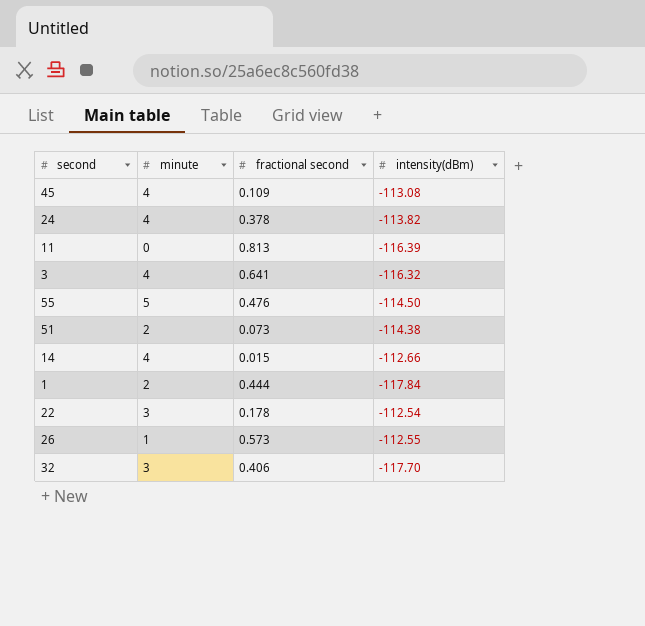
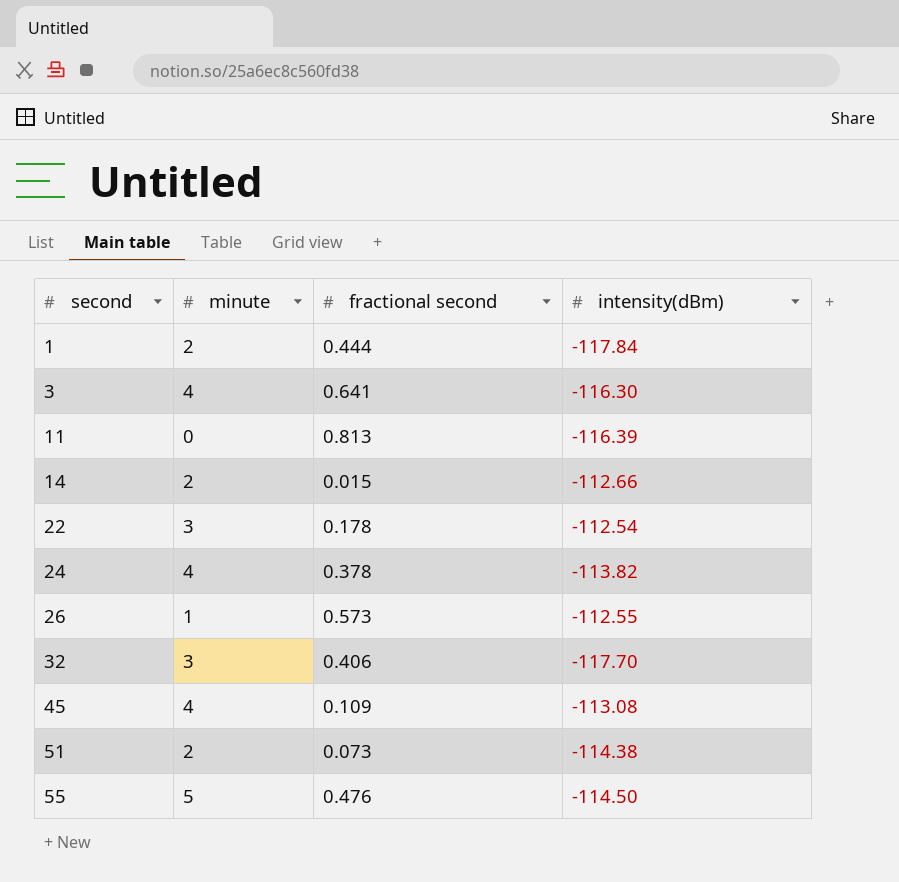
row order: none -> second ascending
3 | intensity(dBm): -116.32 -> -116.30
14 | minute: 4 -> 2

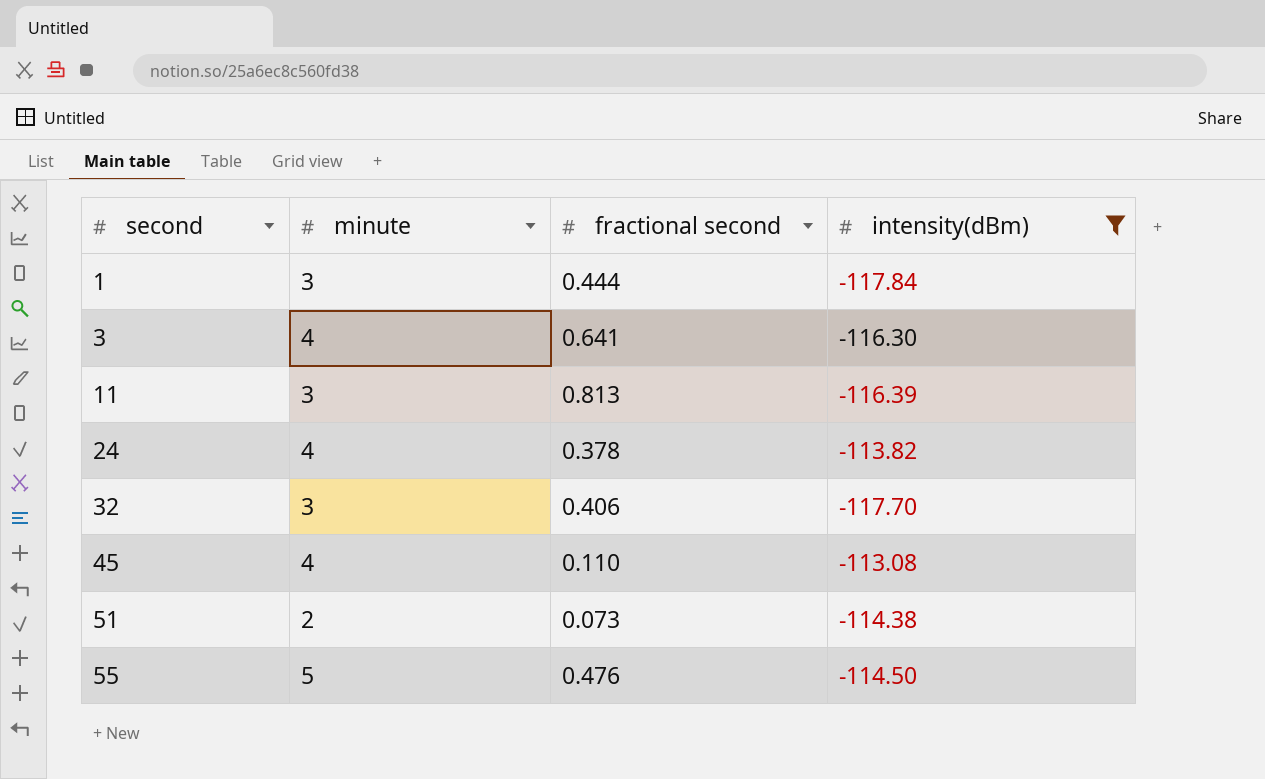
filter: none -> intensity(dBm) <= -113.08
1 | minute: 2 -> 3
11 | minute: 0 -> 3
45 | fractional second: 0.109 -> 0.110

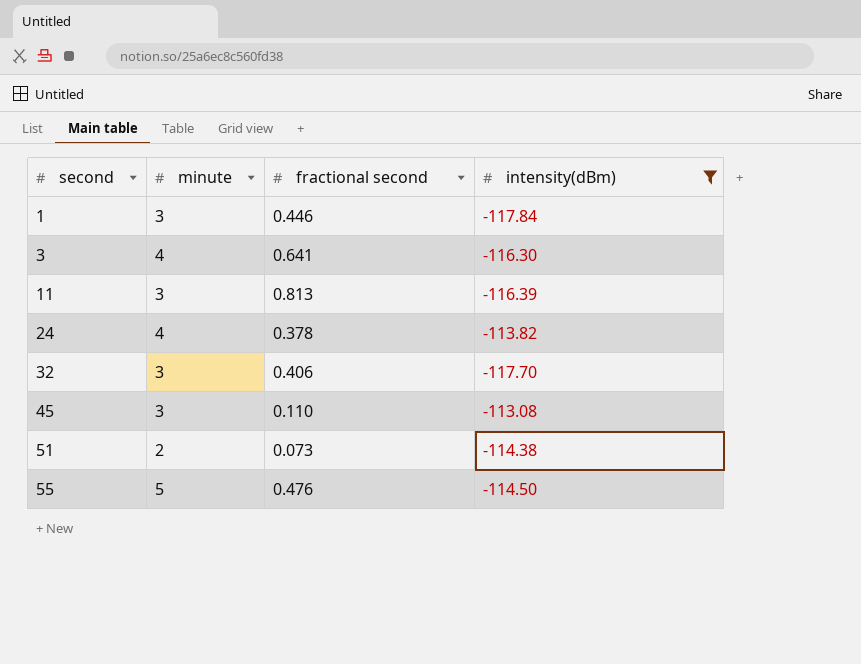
1 | fractional second: 0.444 -> 0.446
45 | minute: 4 -> 3

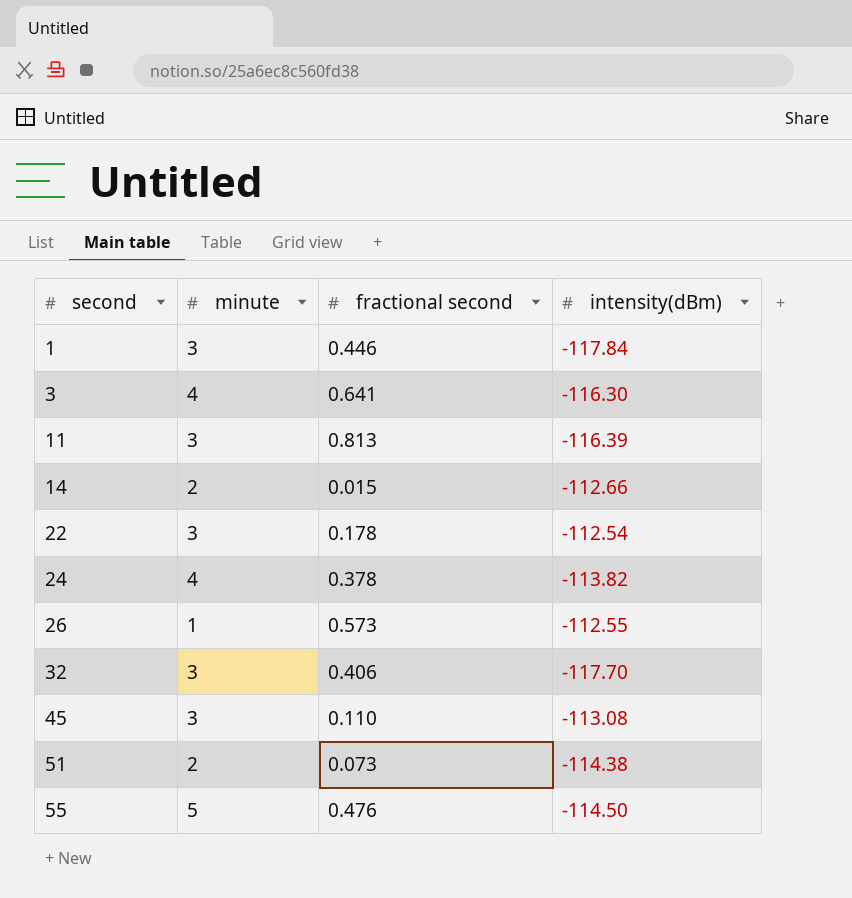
filter: intensity(dBm) <= -113.08 -> none

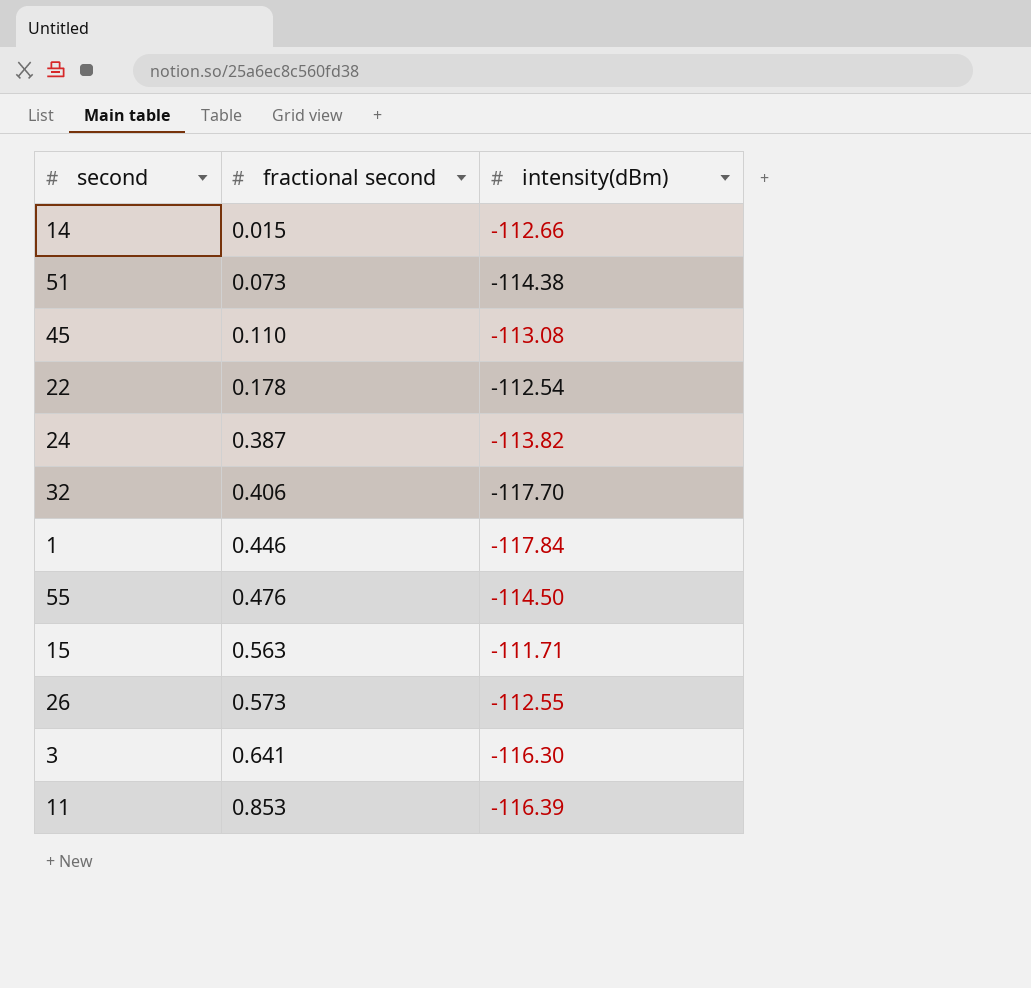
row order: second ascending -> fractional second ascending
column minute | position: 2 -> none
24 | fractional second: 0.378 -> 0.387
row 15: none -> 0.563 | -111.71
11 | fractional second: 0.813 -> 0.853

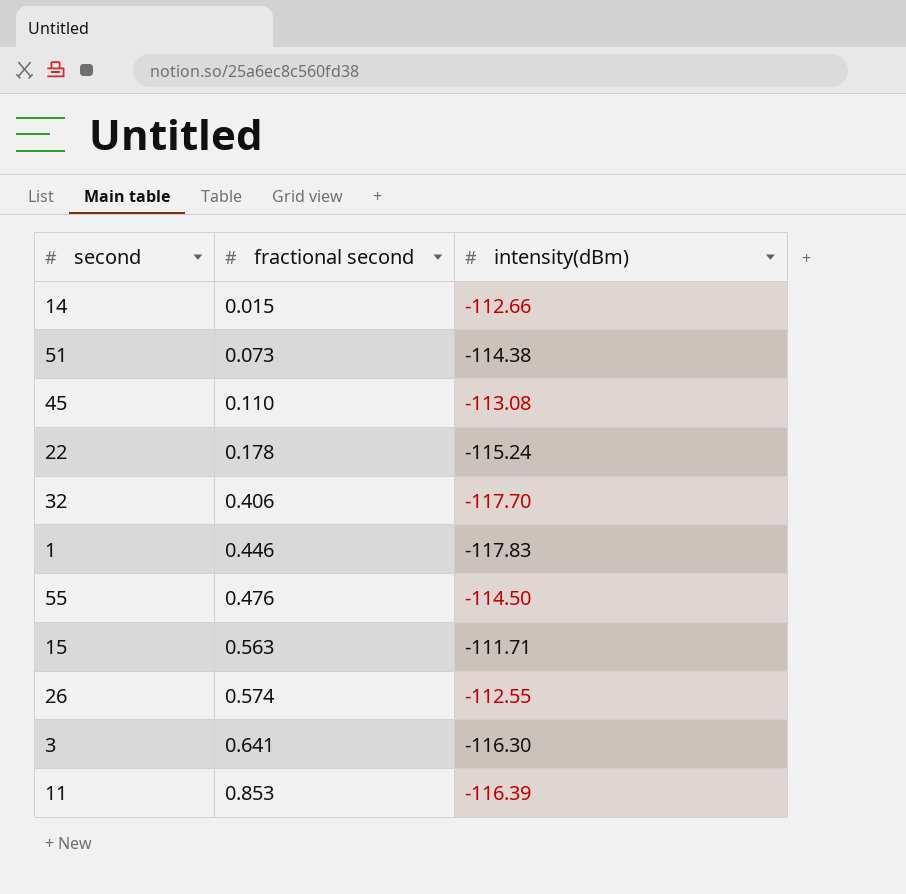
row 24: 0.387 | -113.82 -> none
22 | intensity(dBm): -112.54 -> -115.24
1 | intensity(dBm): -117.84 -> -117.83
26 | fractional second: 0.573 -> 0.574

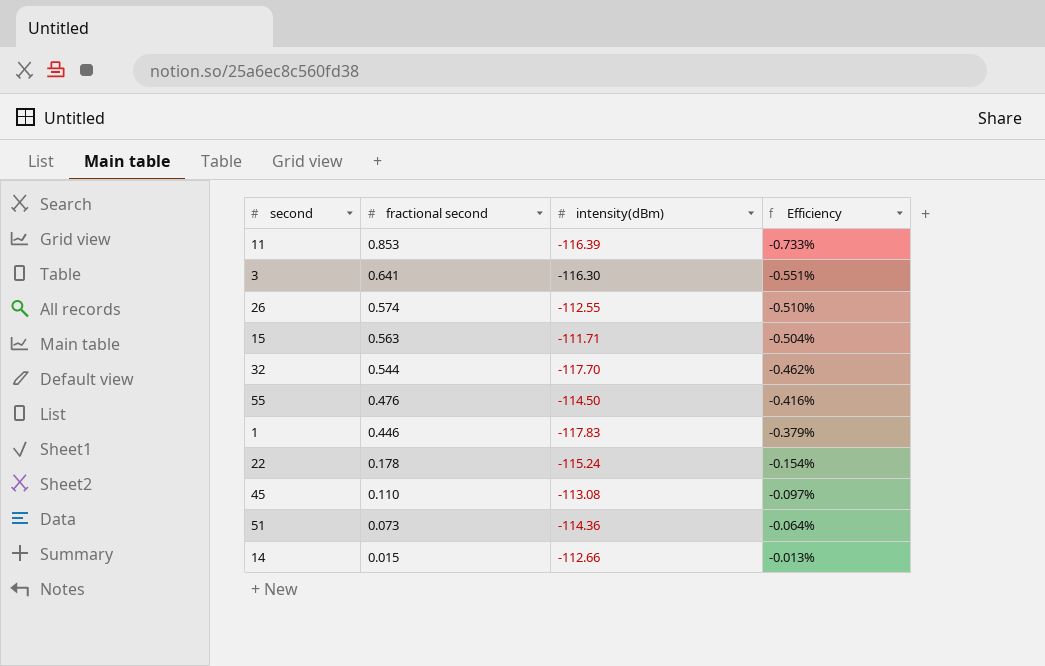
row order: fractional second ascending -> fractional second descending
column Efficiency | formula: none -> [fractional second] / [intensity(dBm)]
32 | fractional second: 0.406 -> 0.544
51 | intensity(dBm): -114.38 -> -114.36

